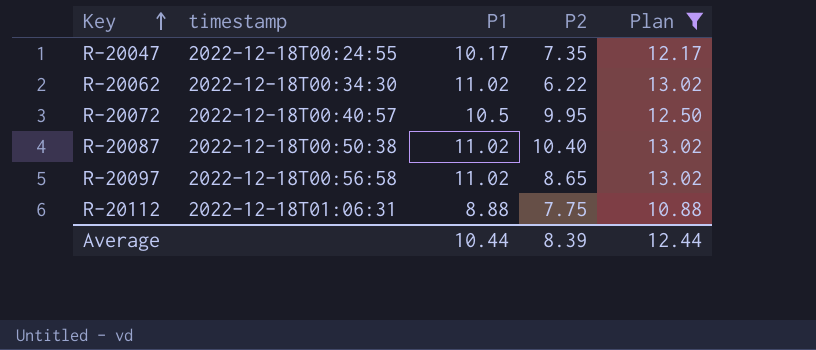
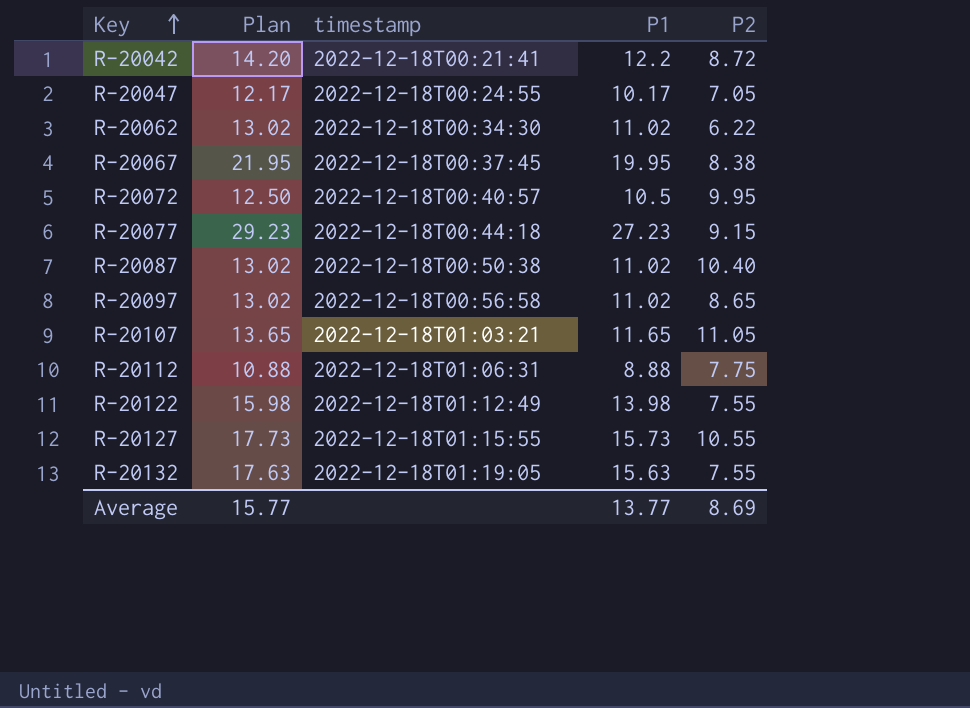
filter: Plan <= 13.02 -> none
column Plan | position: 5 -> 2
R-20047 | P2: 7.35 -> 7.05
Average | Plan: 12.44 -> 15.77
Average | P1: 10.44 -> 13.77
Average | P2: 8.39 -> 8.69

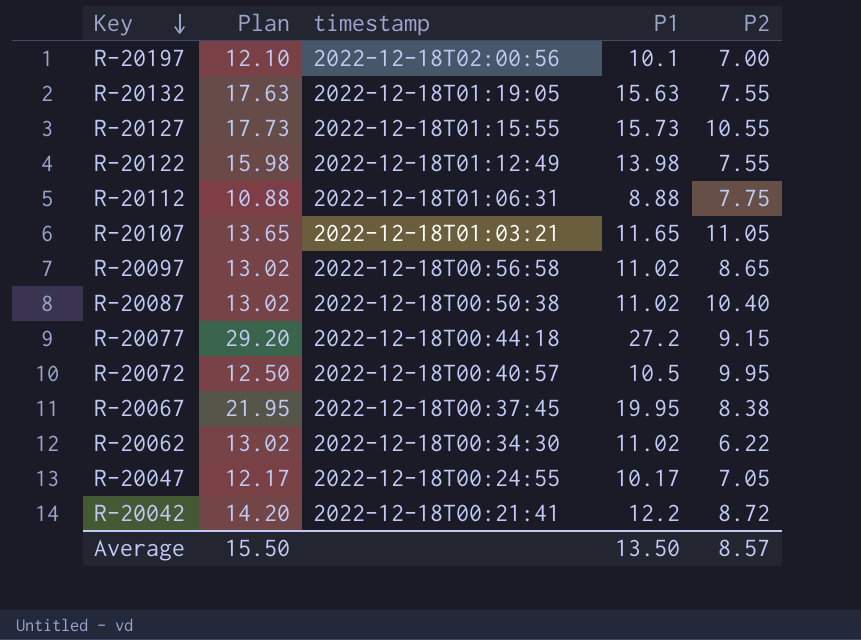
row order: Key ascending -> Key descending
row R-20197: none -> 12.10 | 2022-12-18T02:00:56 | 10.1 | 7.00
R-20077 | Plan: 29.23 -> 29.20
R-20077 | P1: 27.23 -> 27.2
Average | Plan: 15.77 -> 15.50
Average | P1: 13.77 -> 13.50
Average | P2: 8.69 -> 8.57

